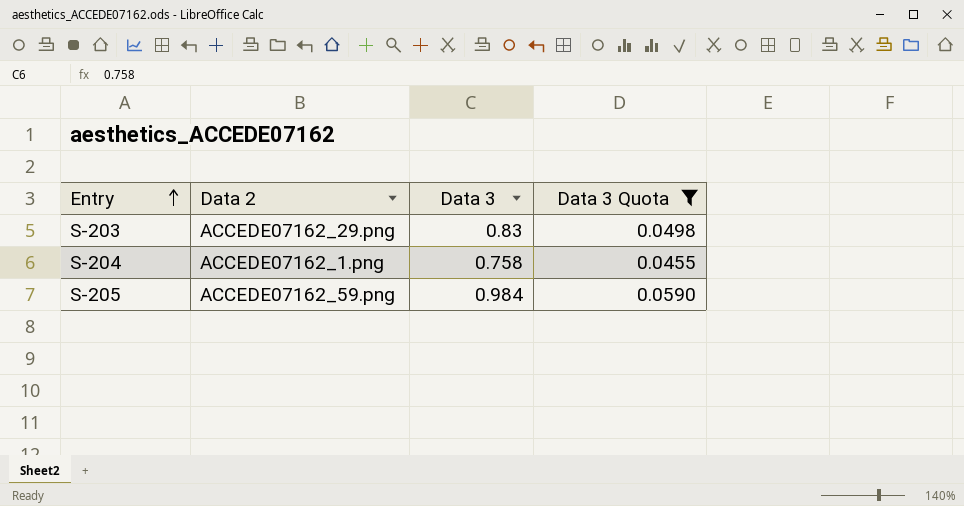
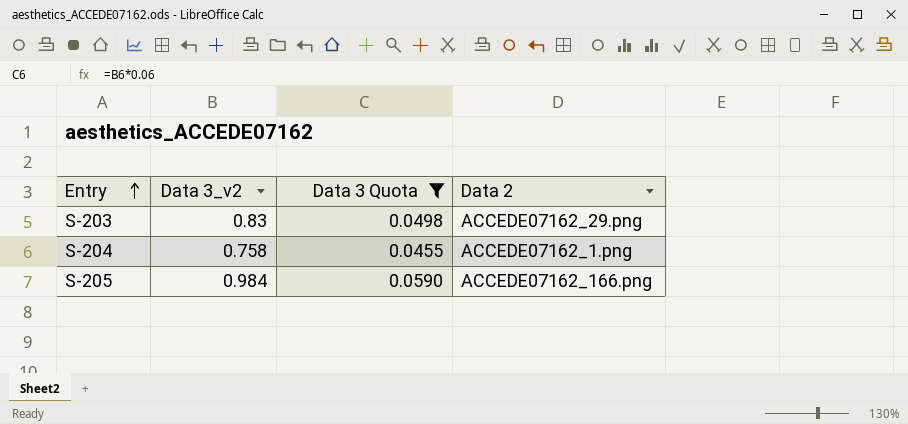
column name: Data 3 -> Data 3_v2
column Data 2 | position: 2 -> 4
S-205 | Data 2: ACCEDE07162_59.png -> ACCEDE07162_166.png

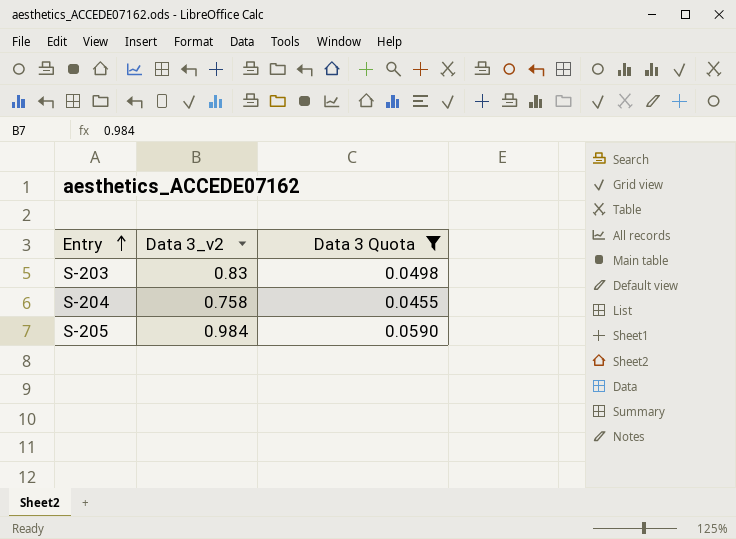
column Data 2 | position: 4 -> none

